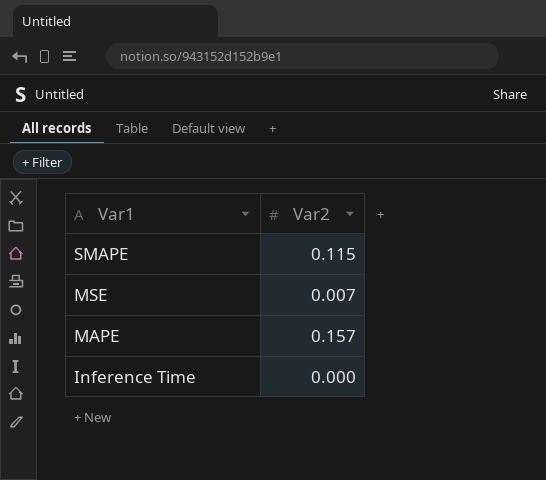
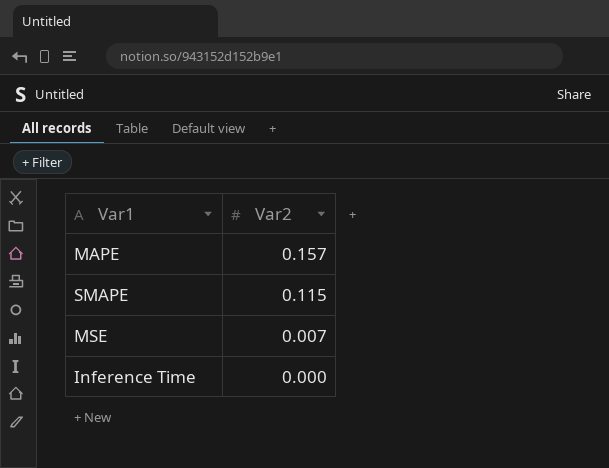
row order: Var1 descending -> Var2 descending

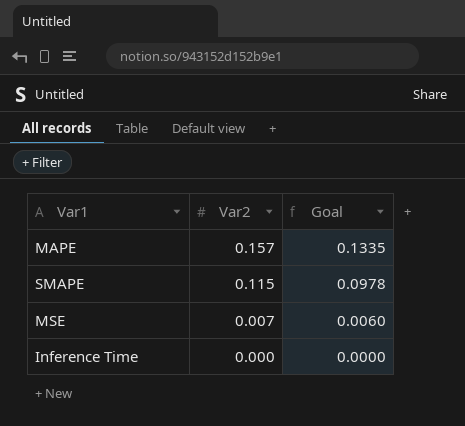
column Goal | formula: none -> [Var2] * 0.85

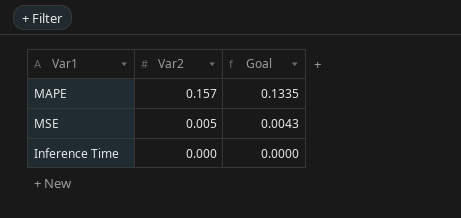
row SMAPE: 0.115 | 0.0978 -> none
MSE | Var2: 0.007 -> 0.005
MSE | Goal: 0.0060 -> 0.0043

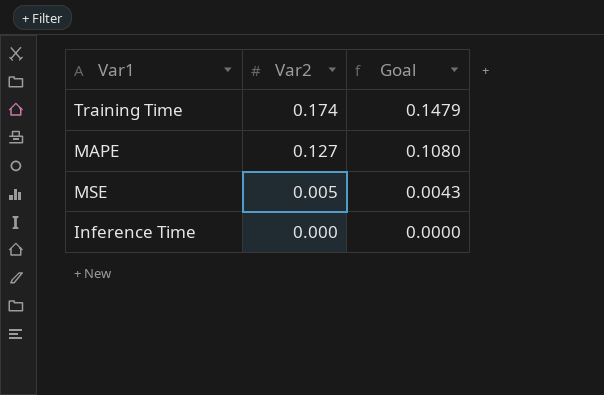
row Training Time: none -> 0.174 | 0.1479
MAPE | Var2: 0.157 -> 0.127
MAPE | Goal: 0.1335 -> 0.1080

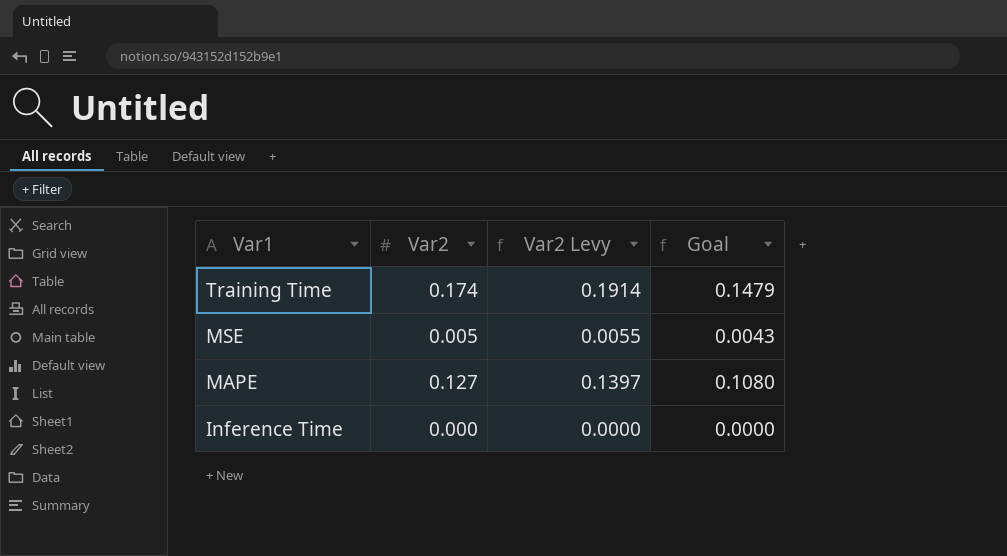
row order: Var2 descending -> Var1 descending
column Var2 Levy | formula: none -> [Var2] * 1.1

